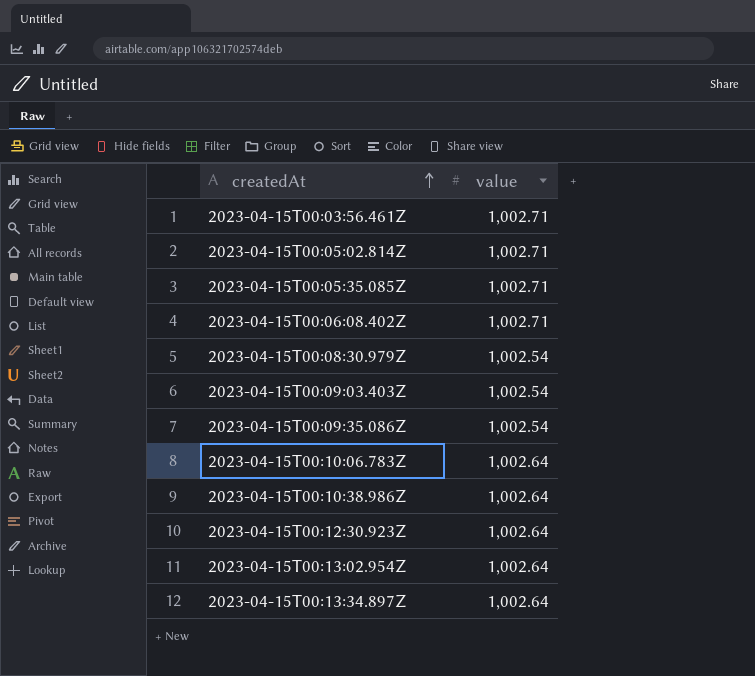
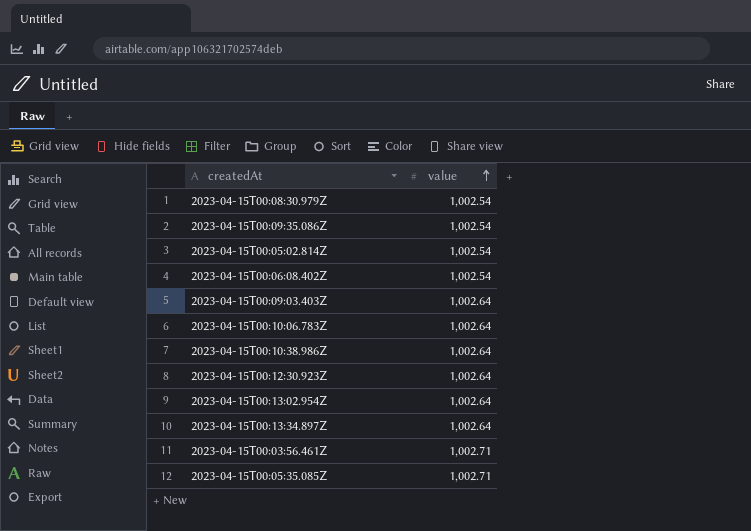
row order: createdAt ascending -> value ascending
2023-04-15T00:05:02.814Z | value: 1,002.71 -> 1,002.54
2023-04-15T00:06:08.402Z | value: 1,002.71 -> 1,002.54
2023-04-15T00:09:03.403Z | value: 1,002.54 -> 1,002.64

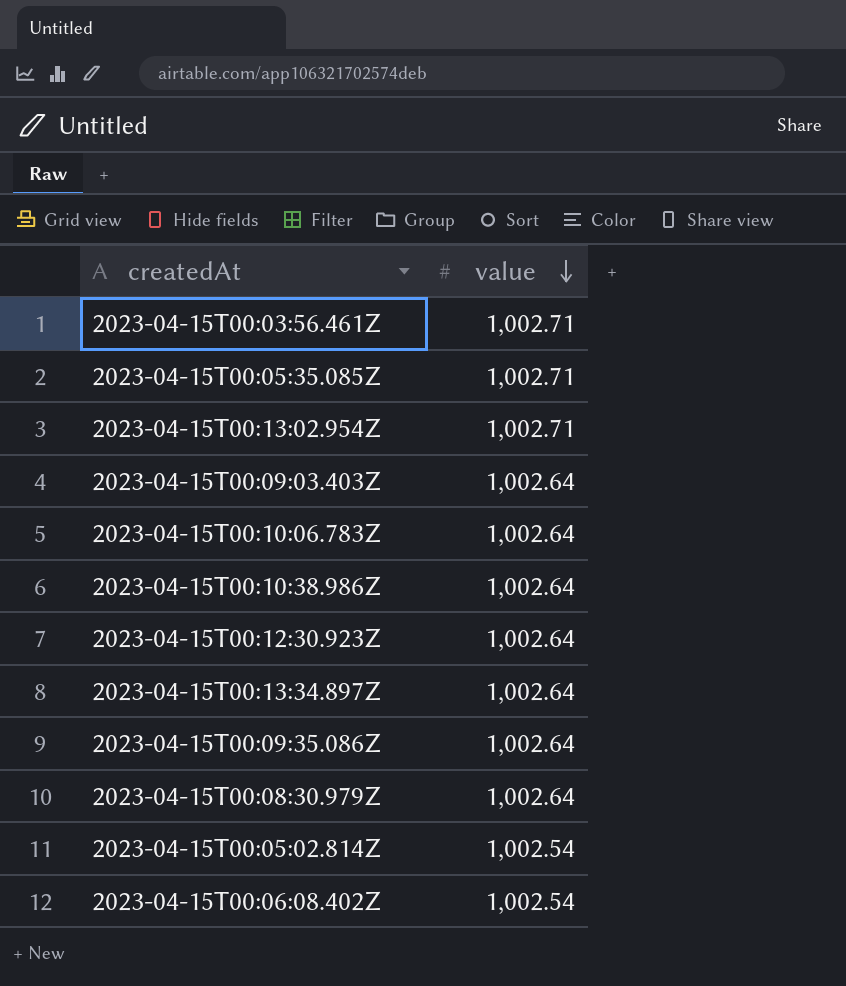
row order: value ascending -> value descending
2023-04-15T00:13:02.954Z | value: 1,002.64 -> 1,002.71
2023-04-15T00:09:35.086Z | value: 1,002.54 -> 1,002.64
2023-04-15T00:08:30.979Z | value: 1,002.54 -> 1,002.64

